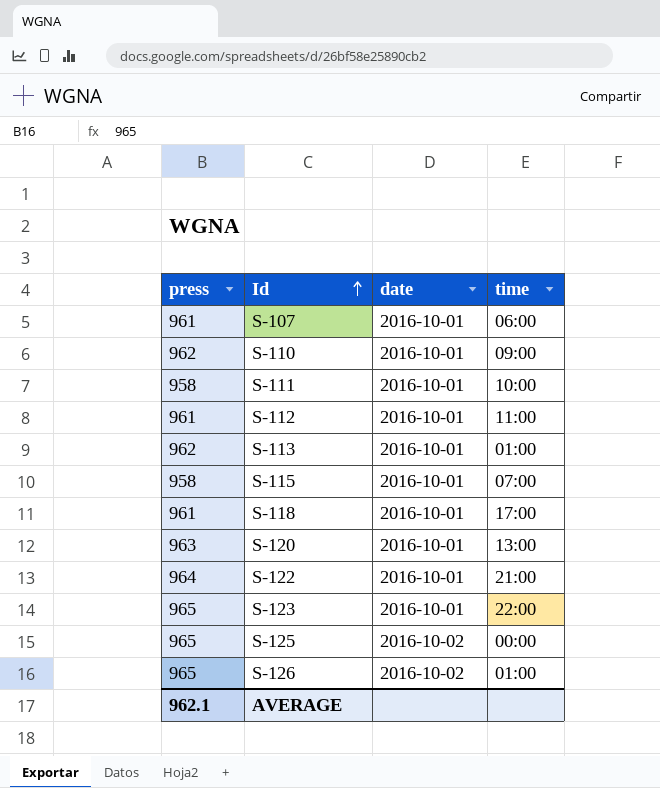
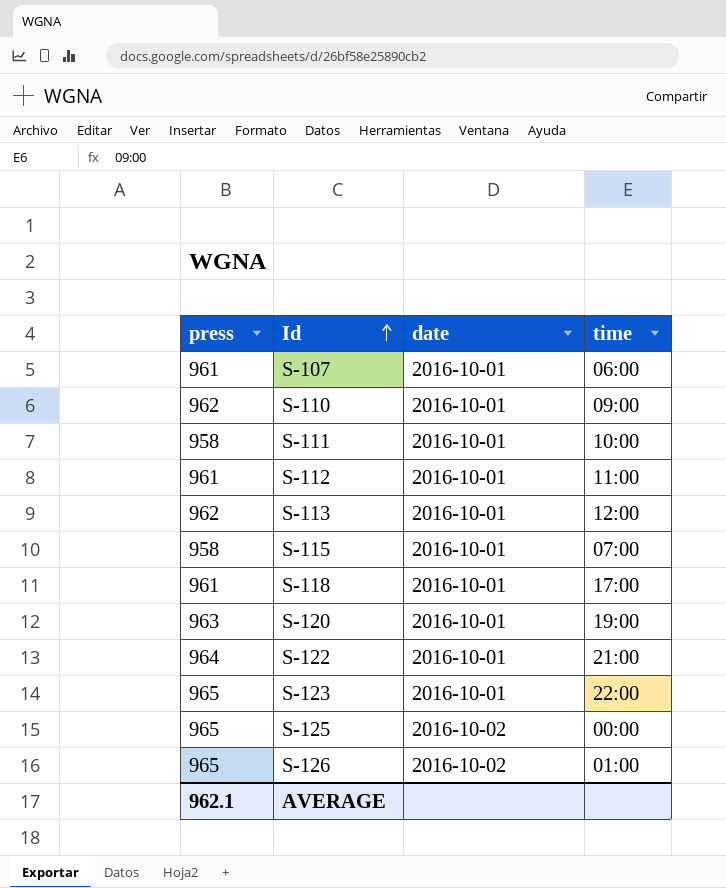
S-113 | time: 01:00 -> 12:00
S-120 | time: 13:00 -> 19:00

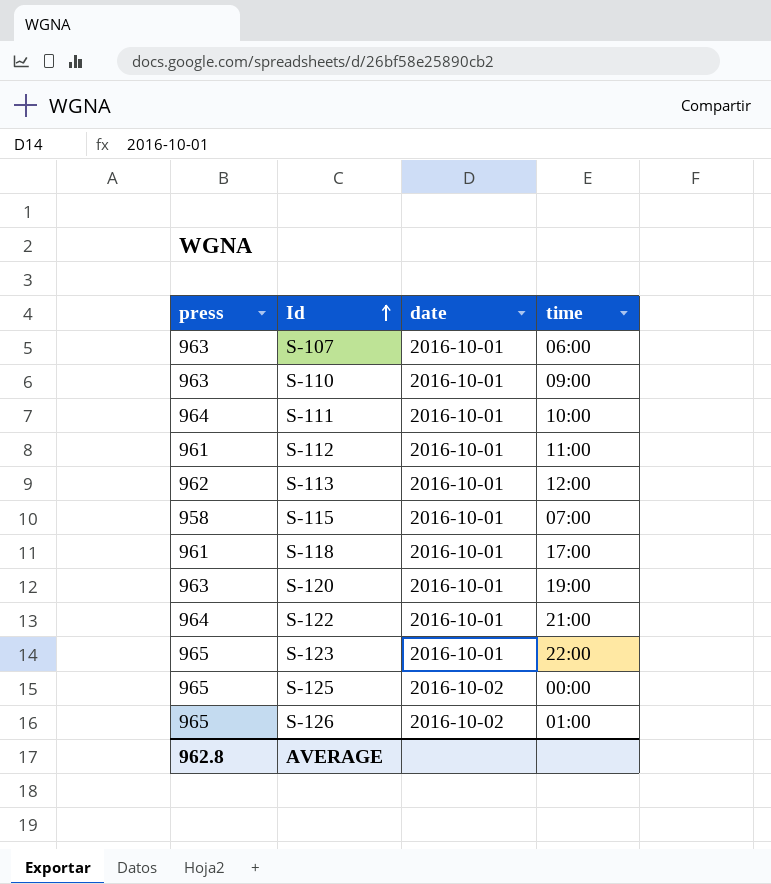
S-107 | press: 961 -> 963
S-110 | press: 962 -> 963
S-111 | press: 958 -> 964
AVERAGE | press: 962.1 -> 962.8

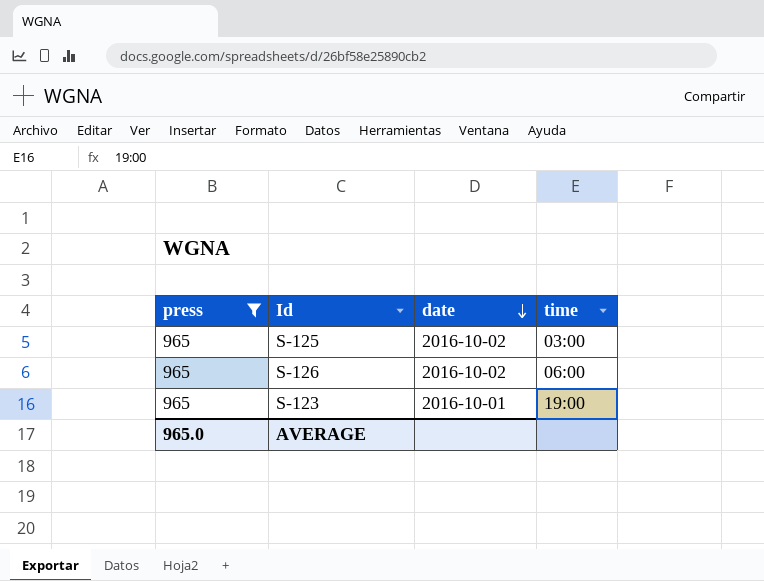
filter: none -> press = 965
row order: Id ascending -> date descending
S-125 | time: 00:00 -> 03:00
S-126 | time: 01:00 -> 06:00
S-123 | time: 22:00 -> 19:00
AVERAGE | press: 962.8 -> 965.0

